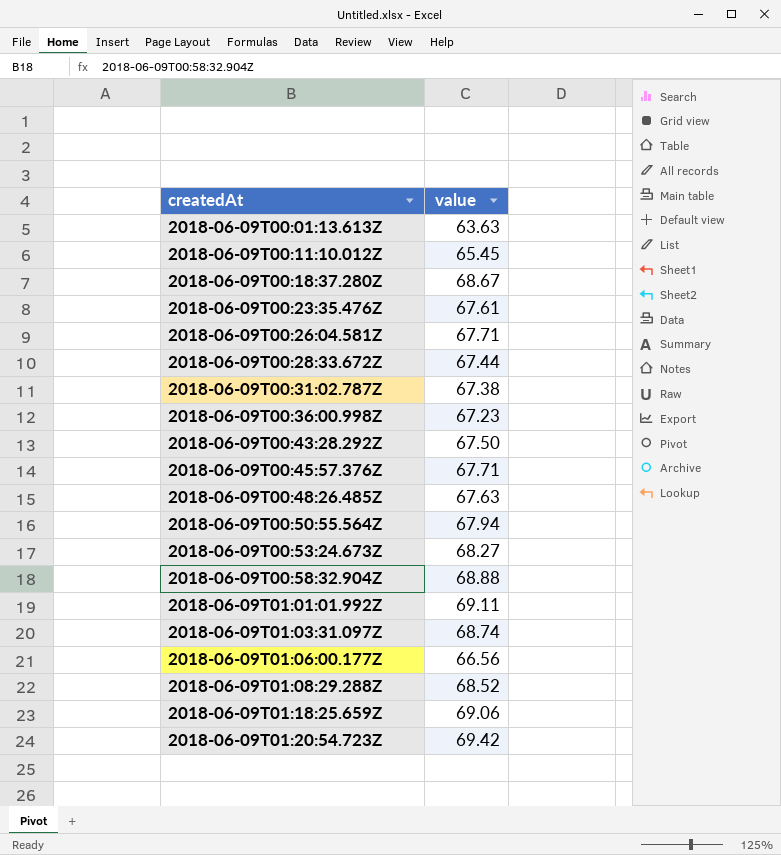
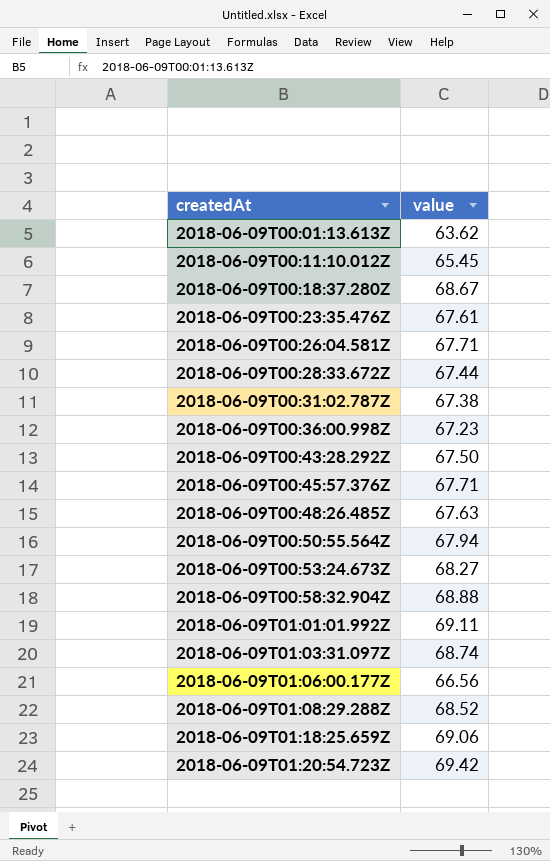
2018-06-09T00:01:13.613Z | value: 63.63 -> 63.62

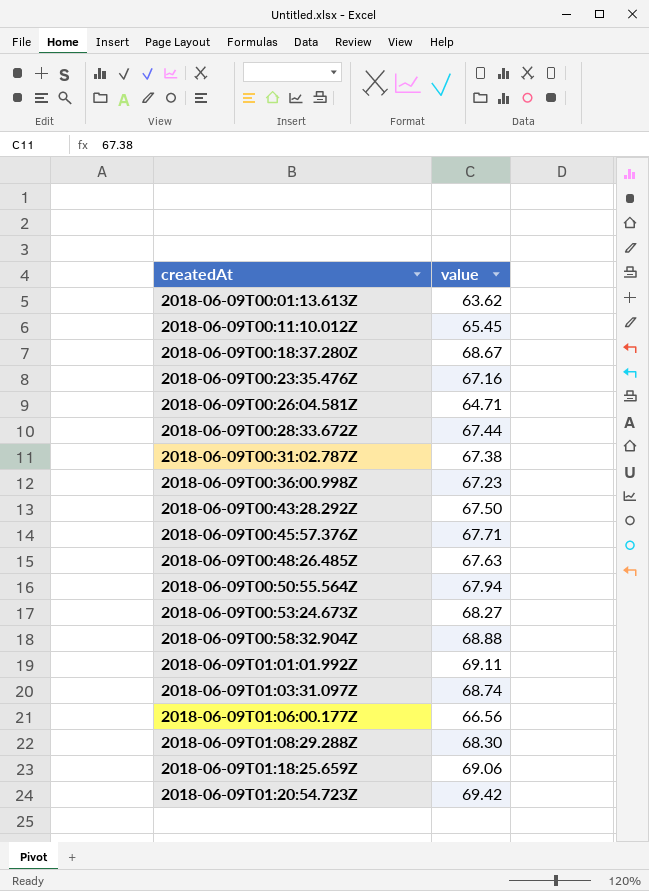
2018-06-09T00:23:35.476Z | value: 67.61 -> 67.16
2018-06-09T00:26:04.581Z | value: 67.71 -> 64.71
2018-06-09T01:08:29.288Z | value: 68.52 -> 68.30

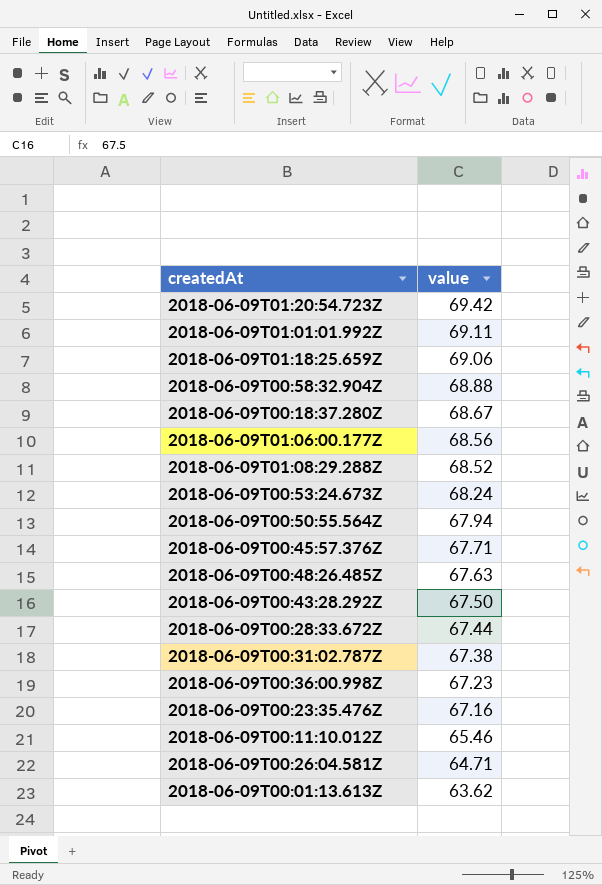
row order: createdAt ascending -> value descending
row 2018-06-09T01:03:31.097Z: 68.74 -> none
2018-06-09T01:06:00.177Z | value: 66.56 -> 68.56
2018-06-09T01:08:29.288Z | value: 68.30 -> 68.52
2018-06-09T00:53:24.673Z | value: 68.27 -> 68.24
2018-06-09T00:11:10.012Z | value: 65.45 -> 65.46

